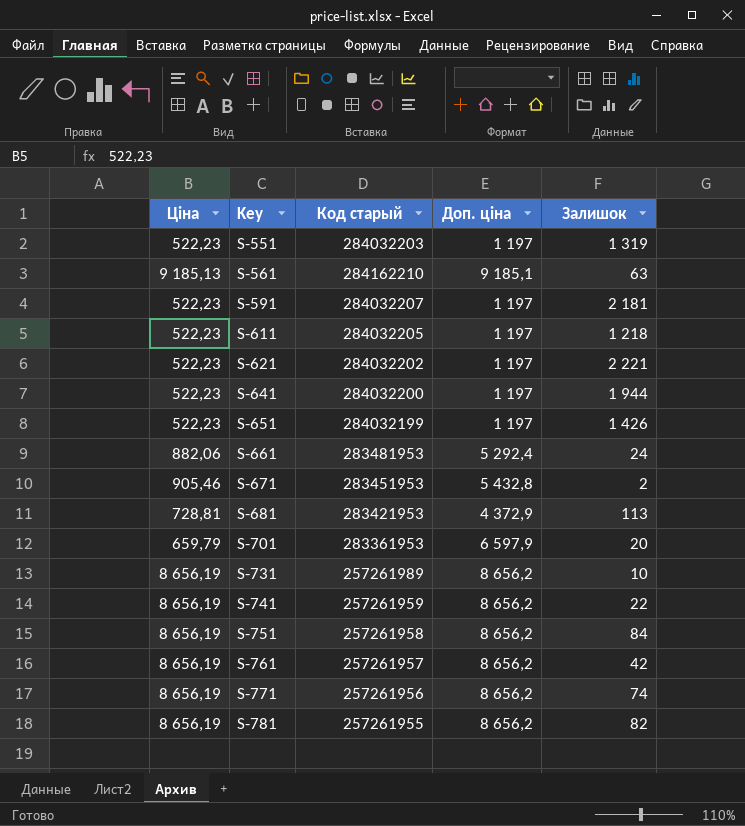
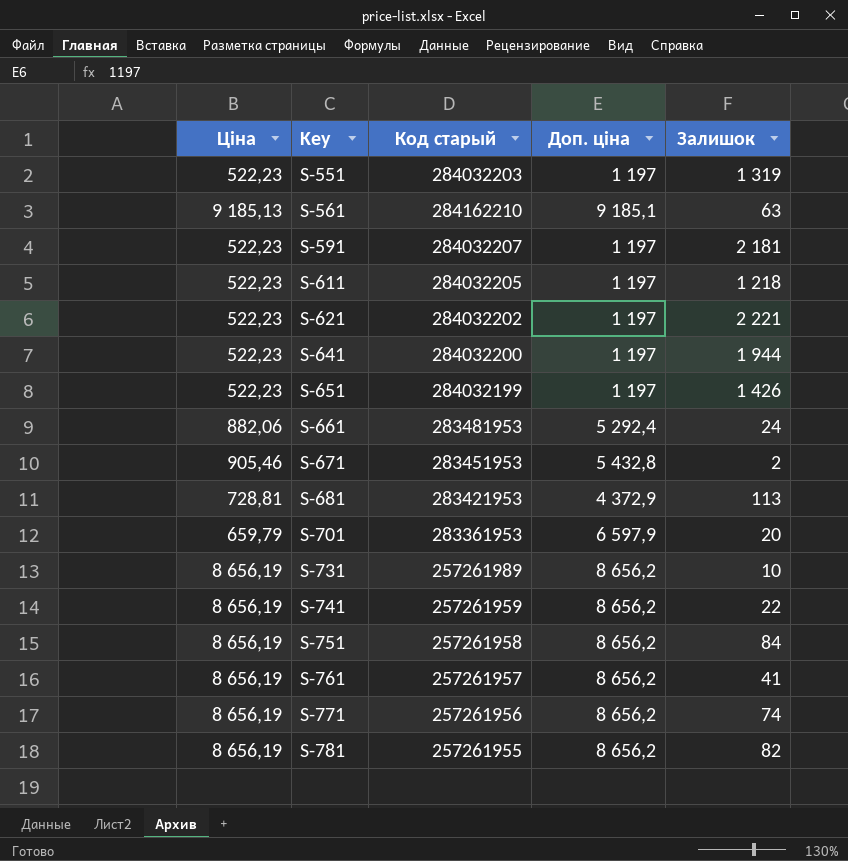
S-761 | Залишок: 42 -> 41

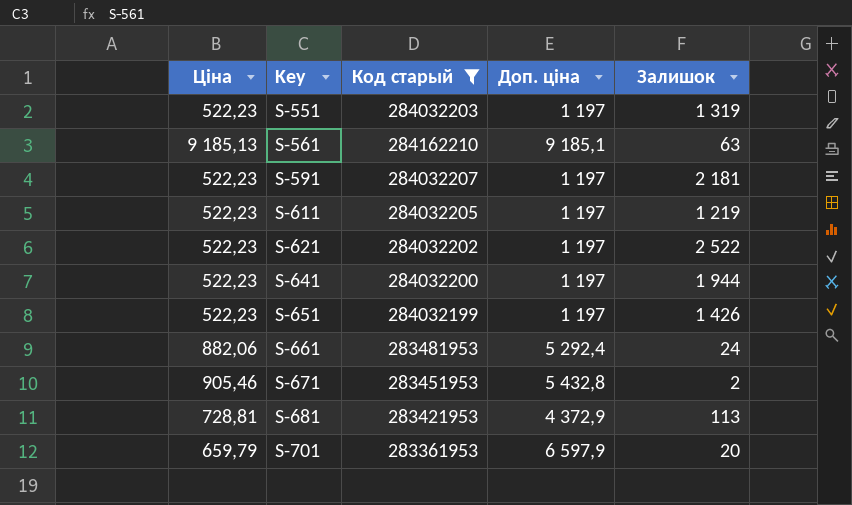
filter: none -> Код старый >= 283361953
S-611 | Залишок: 1 218 -> 1 219
S-621 | Залишок: 2 221 -> 2 522

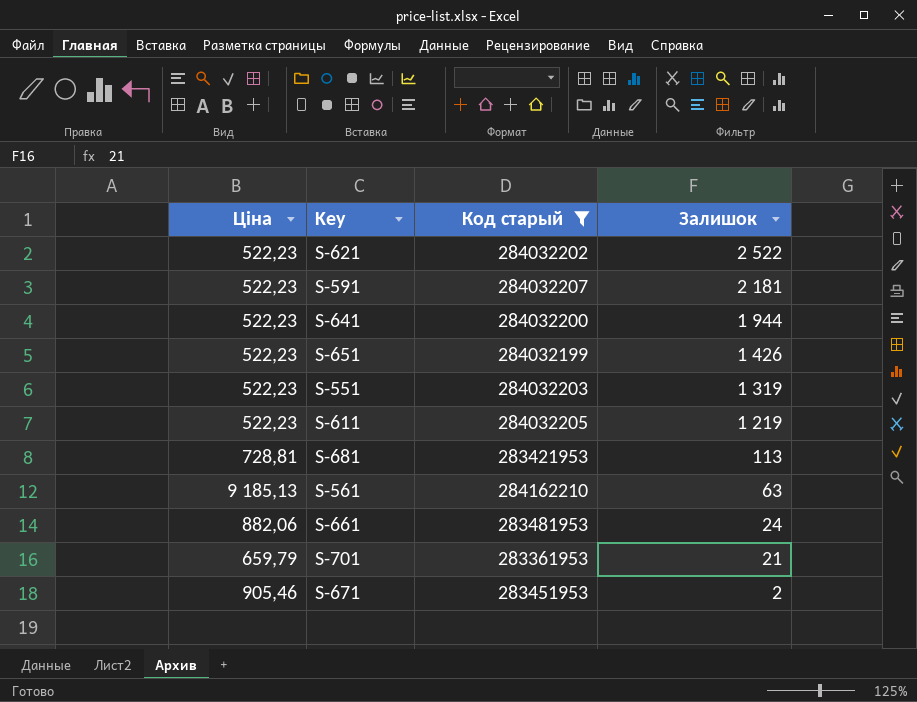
row order: Key ascending -> Залишок descending
column Доп. ціна | position: 4 -> none
S-701 | Залишок: 20 -> 21

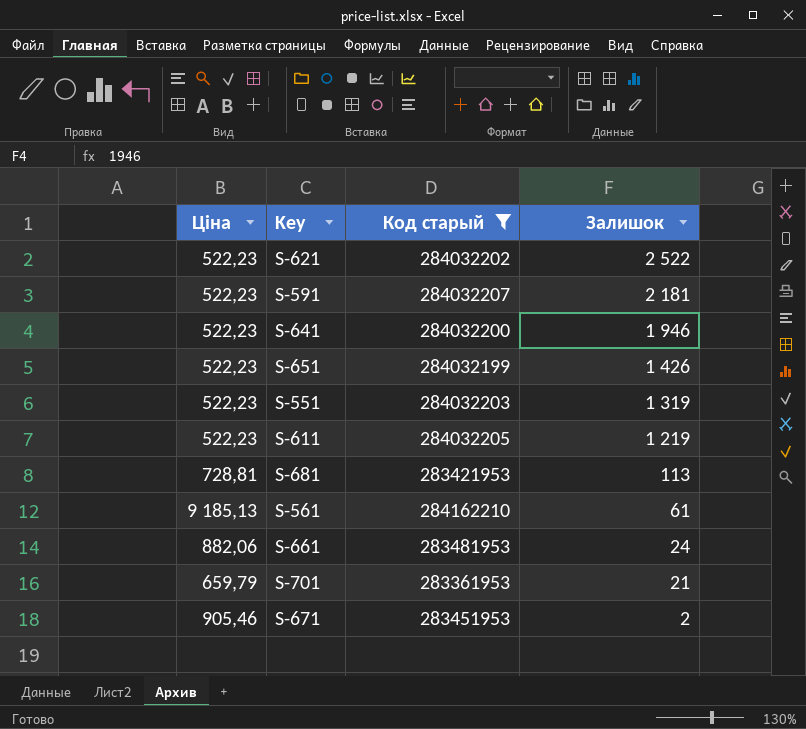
S-641 | Залишок: 1 944 -> 1 946
S-561 | Залишок: 63 -> 61

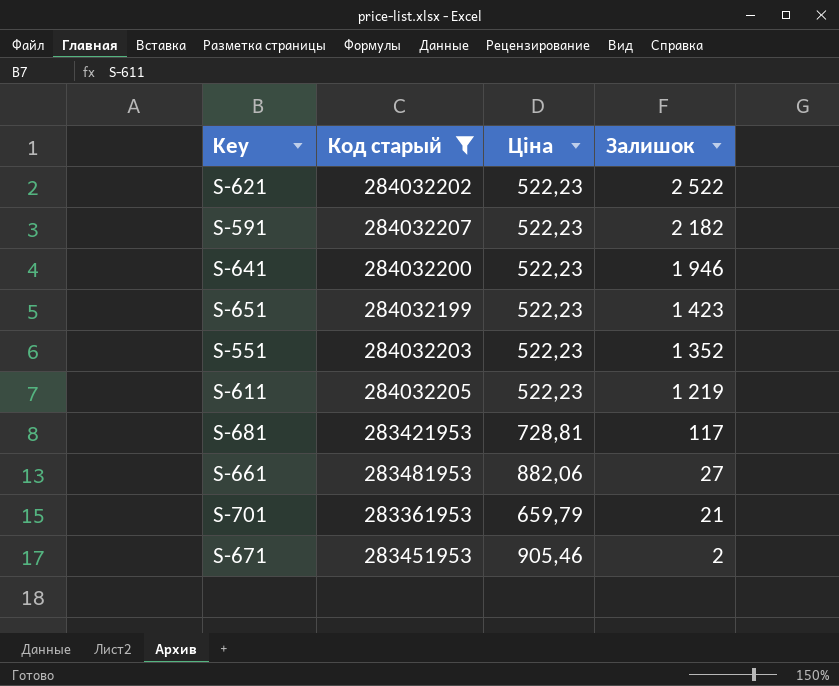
column Ціна | position: 1 -> 3
row S-561: 9 185,13 | 284162210 | 61 -> none
S-591 | Залишок: 2 181 -> 2 182
S-651 | Залишок: 1 426 -> 1 423
S-551 | Залишок: 1 319 -> 1 352
S-681 | Залишок: 113 -> 117
S-661 | Залишок: 24 -> 27

